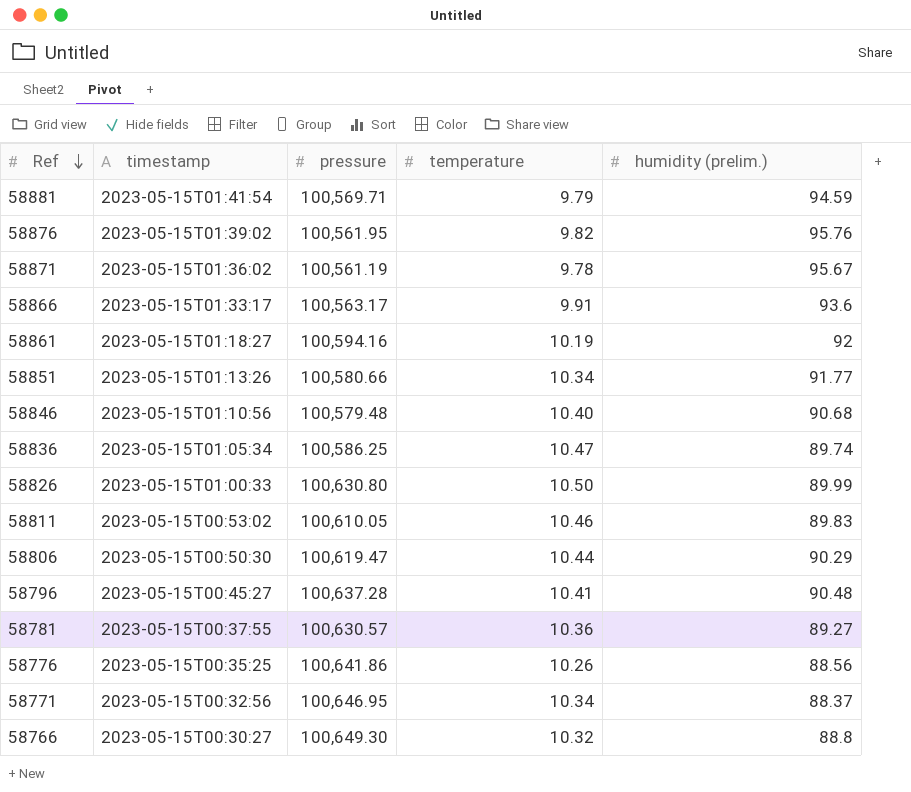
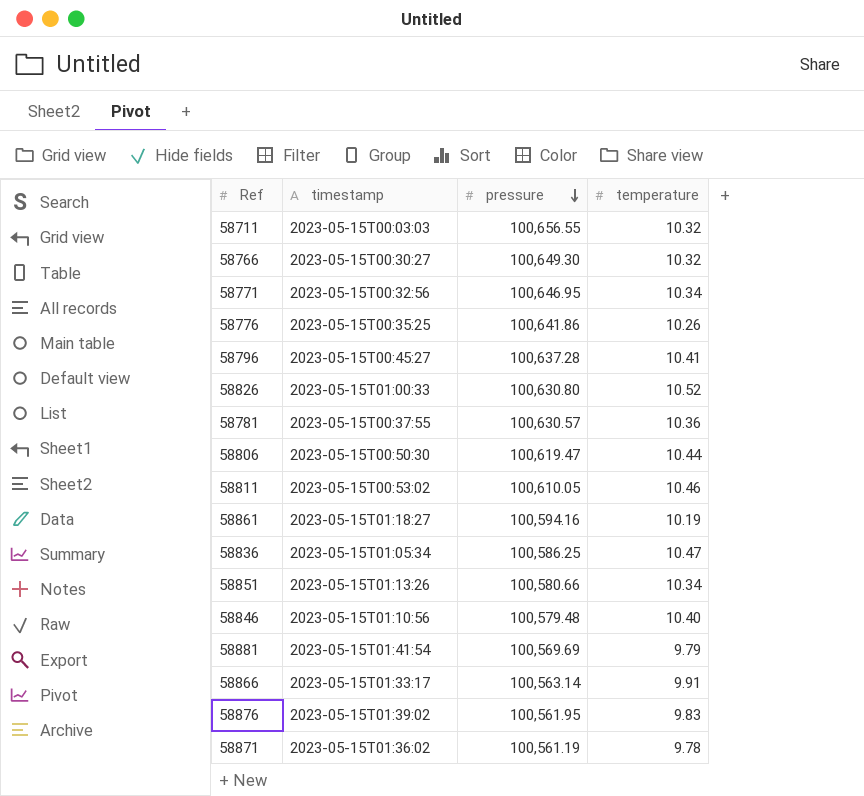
row order: Ref descending -> pressure descending
column humidity (prelim.) | position: 5 -> none
row 58711: none -> 2023-05-15T00:03:03 | 100,656.55 | 10.32
58826 | temperature: 10.50 -> 10.52
58881 | pressure: 100,569.71 -> 100,569.69
58866 | pressure: 100,563.17 -> 100,563.14
58876 | temperature: 9.82 -> 9.83

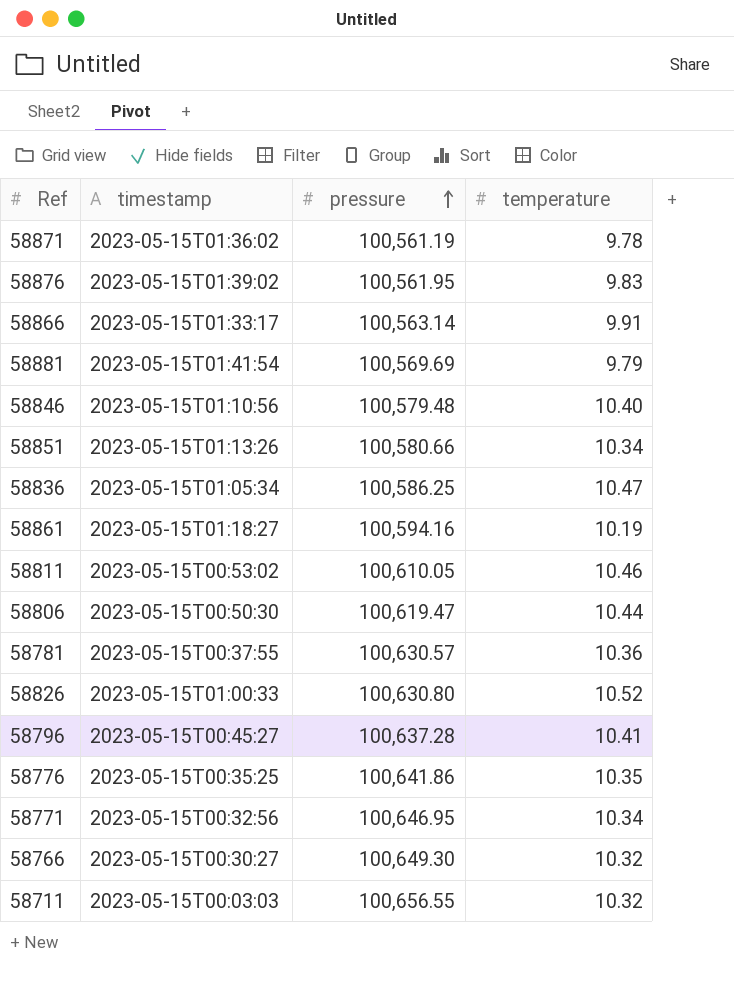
row order: pressure descending -> pressure ascending
58776 | temperature: 10.26 -> 10.35

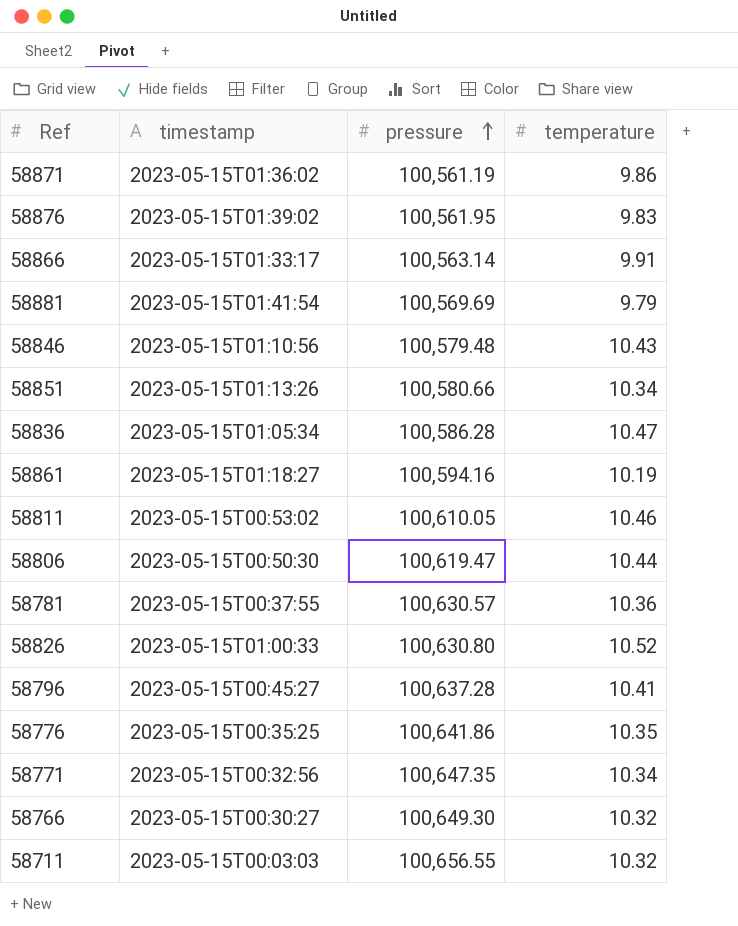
58871 | temperature: 9.78 -> 9.86
58846 | temperature: 10.40 -> 10.43
58836 | pressure: 100,586.25 -> 100,586.28
58771 | pressure: 100,646.95 -> 100,647.35

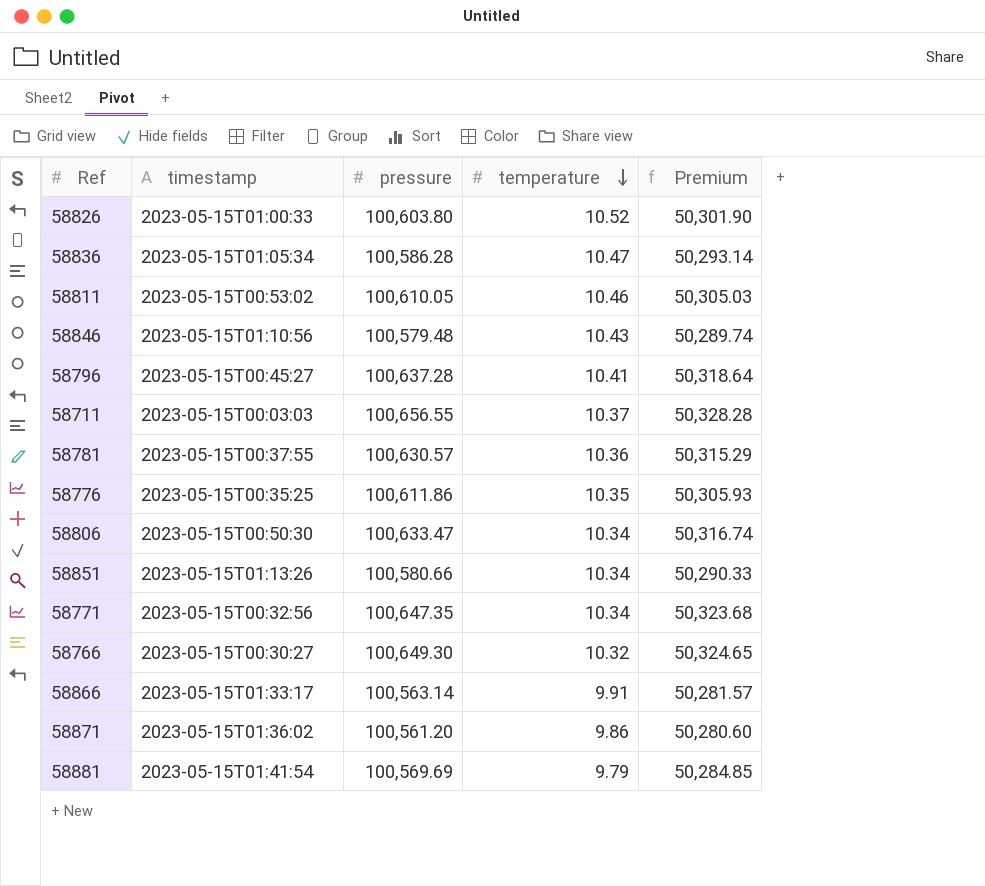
row order: pressure ascending -> temperature descending
column Premium | formula: none -> [pressure] * 0.5
row 58876: 2023-05-15T01:39:02 | 100,561.95 | 9.83 -> none
row 58861: 2023-05-15T01:18:27 | 100,594.16 | 10.19 -> none
58826 | pressure: 100,630.80 -> 100,603.80
58711 | temperature: 10.32 -> 10.37
58776 | pressure: 100,641.86 -> 100,611.86
58806 | pressure: 100,619.47 -> 100,633.47
58806 | temperature: 10.44 -> 10.34
58871 | pressure: 100,561.19 -> 100,561.20

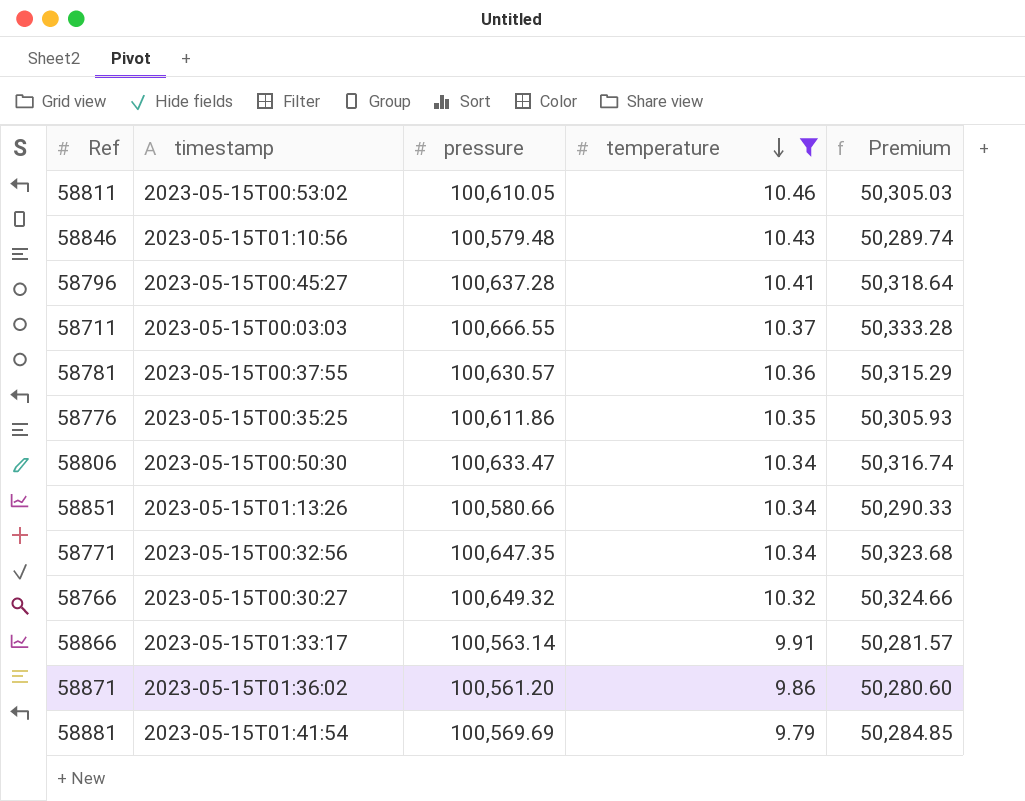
filter: none -> temperature <= 10.46
58711 | pressure: 100,656.55 -> 100,666.55
58711 | Premium: 50,328.28 -> 50,333.28
58766 | pressure: 100,649.30 -> 100,649.32
58766 | Premium: 50,324.65 -> 50,324.66

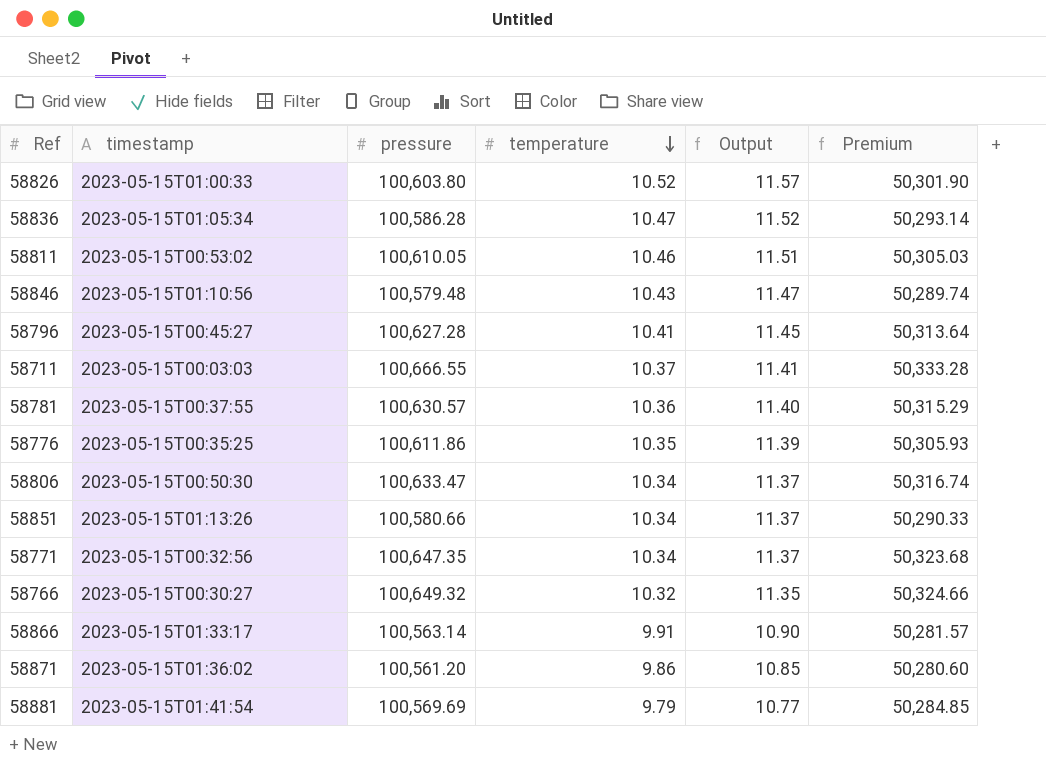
filter: temperature <= 10.46 -> none
column Output | formula: none -> [temperature] * 1.1
58796 | pressure: 100,637.28 -> 100,627.28
58796 | Premium: 50,318.64 -> 50,313.64

